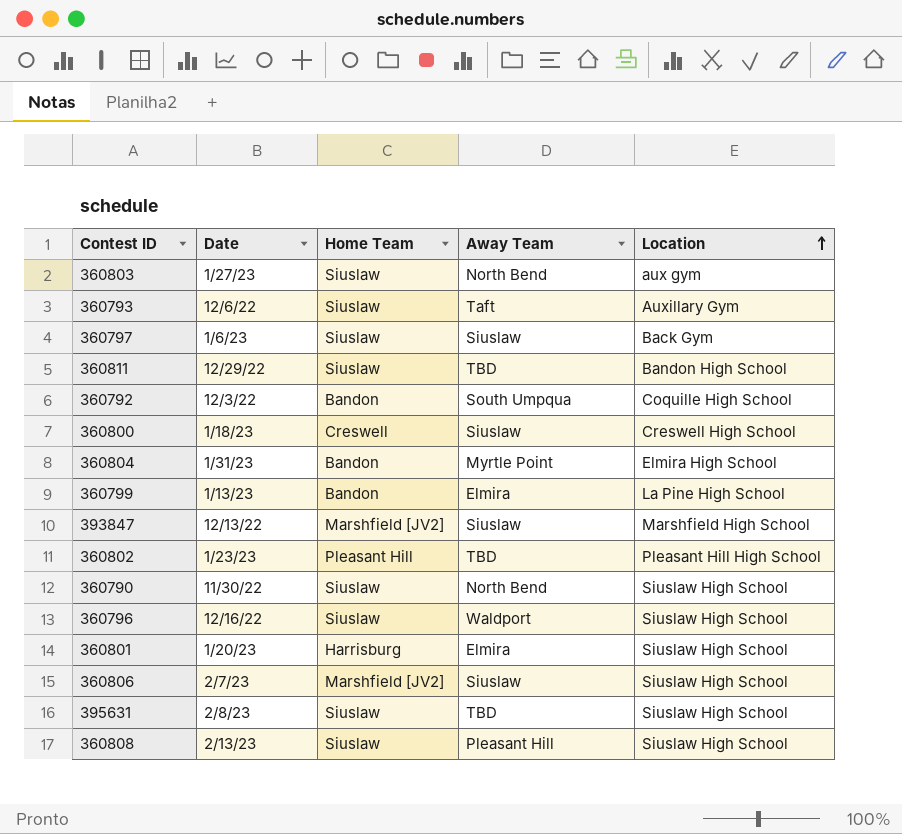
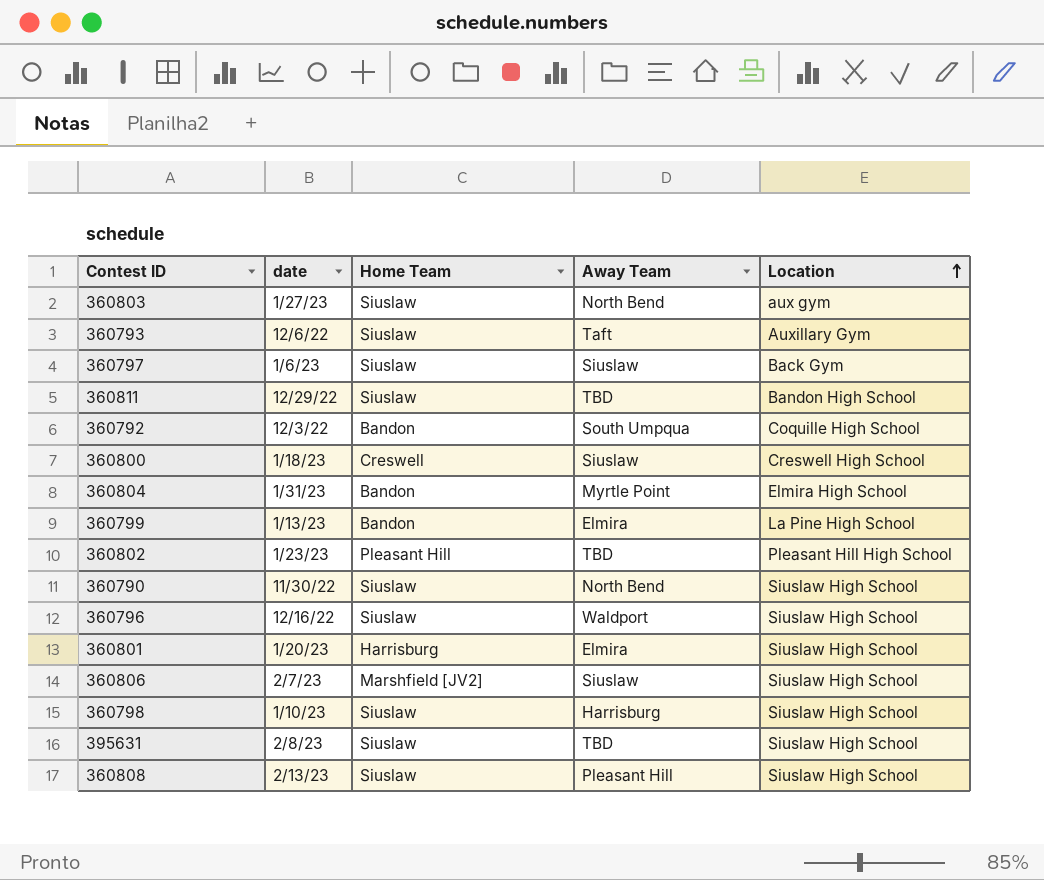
column name: Date -> date
row 393847: 12/13/22 | Marshfield [JV2] | Siuslaw | Marshfield High School -> none
row 360798: none -> 1/10/23 | Siuslaw | Harrisburg | Siuslaw High School

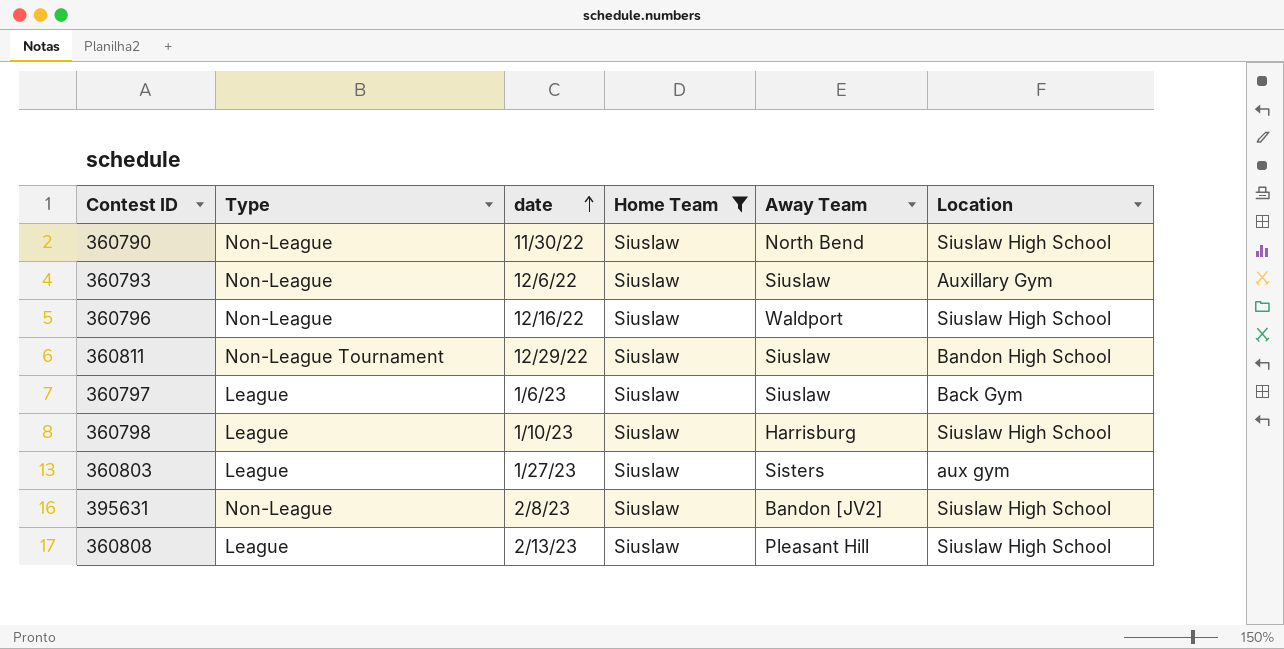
filter: none -> Home Team = Siuslaw
row order: Location ascending -> date ascending
column Type | position: none -> 2
360793 | Away Team: Taft -> Siuslaw
360811 | Away Team: TBD -> Siuslaw
360803 | Away Team: North Bend -> Sisters
395631 | Away Team: TBD -> Bandon [JV2]

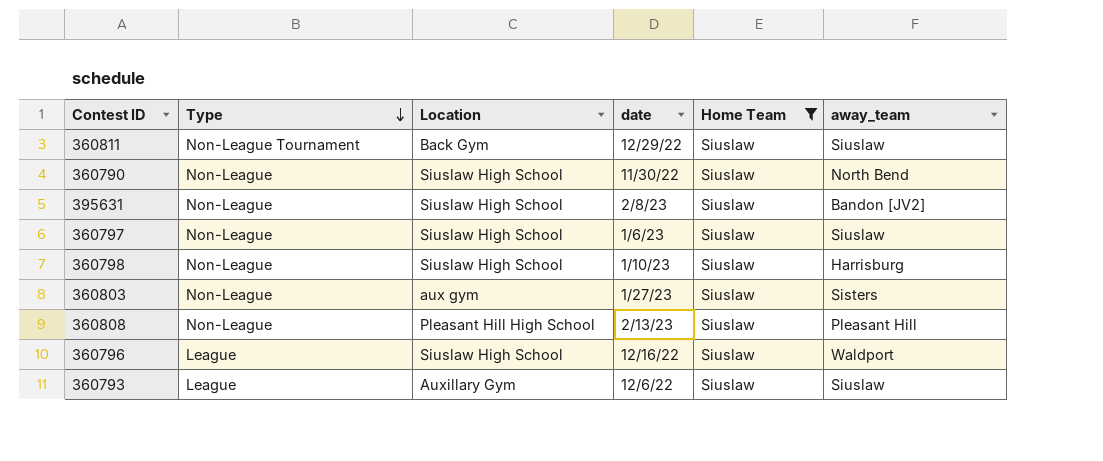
row order: date ascending -> Type descending
column Location | position: 6 -> 3
column name: Away Team -> away_team
360811 | Location: Bandon High School -> Back Gym
360797 | Type: League -> Non-League
360797 | Location: Back Gym -> Siuslaw High School
360798 | Type: League -> Non-League
360803 | Type: League -> Non-League
360808 | Type: League -> Non-League
360808 | Location: Siuslaw High School -> Pleasant Hill High School
360796 | Type: Non-League -> League
360793 | Type: Non-League -> League

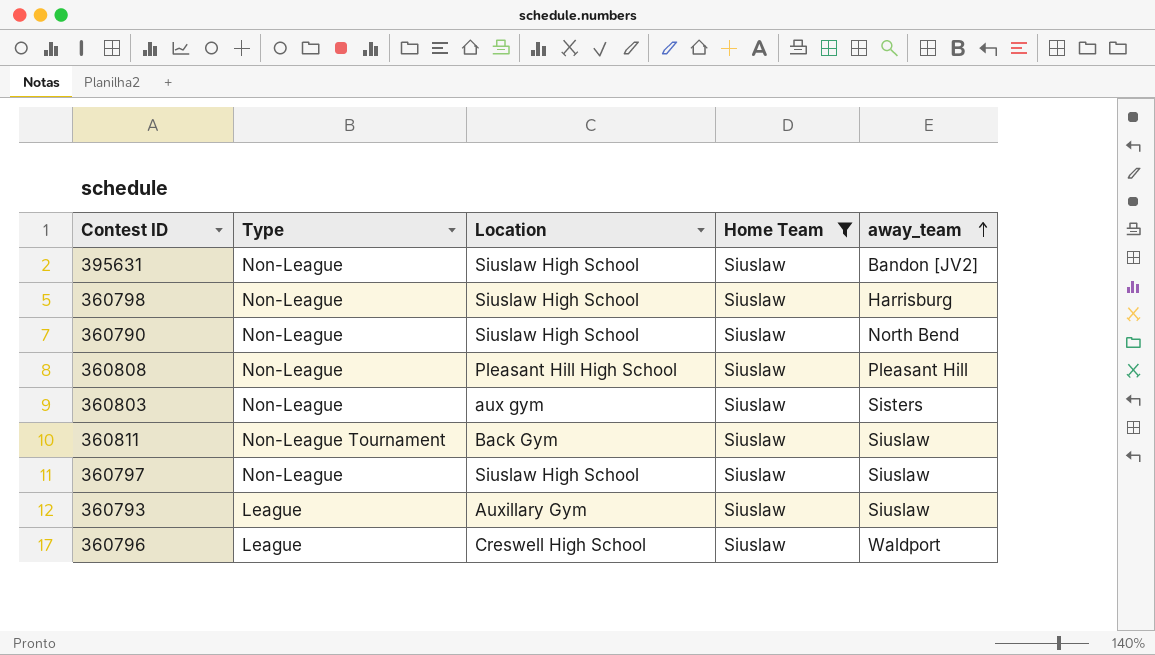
row order: Type descending -> away_team ascending
column date | position: 4 -> none
360796 | Location: Siuslaw High School -> Creswell High School

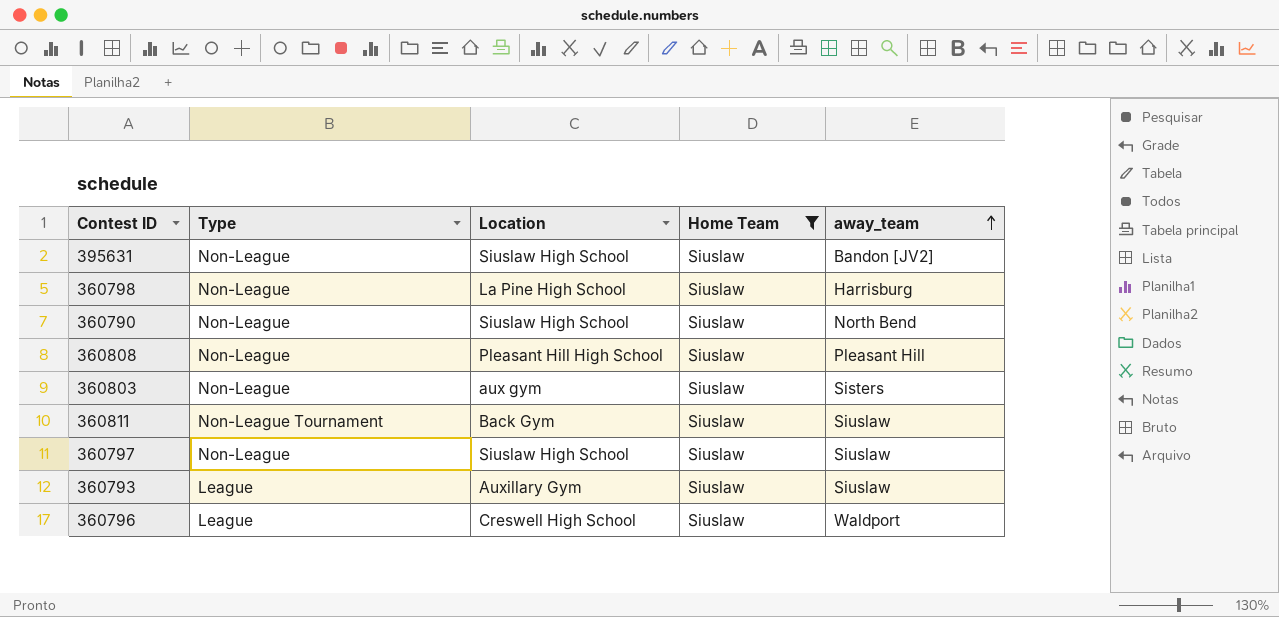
360798 | Location: Siuslaw High School -> La Pine High School

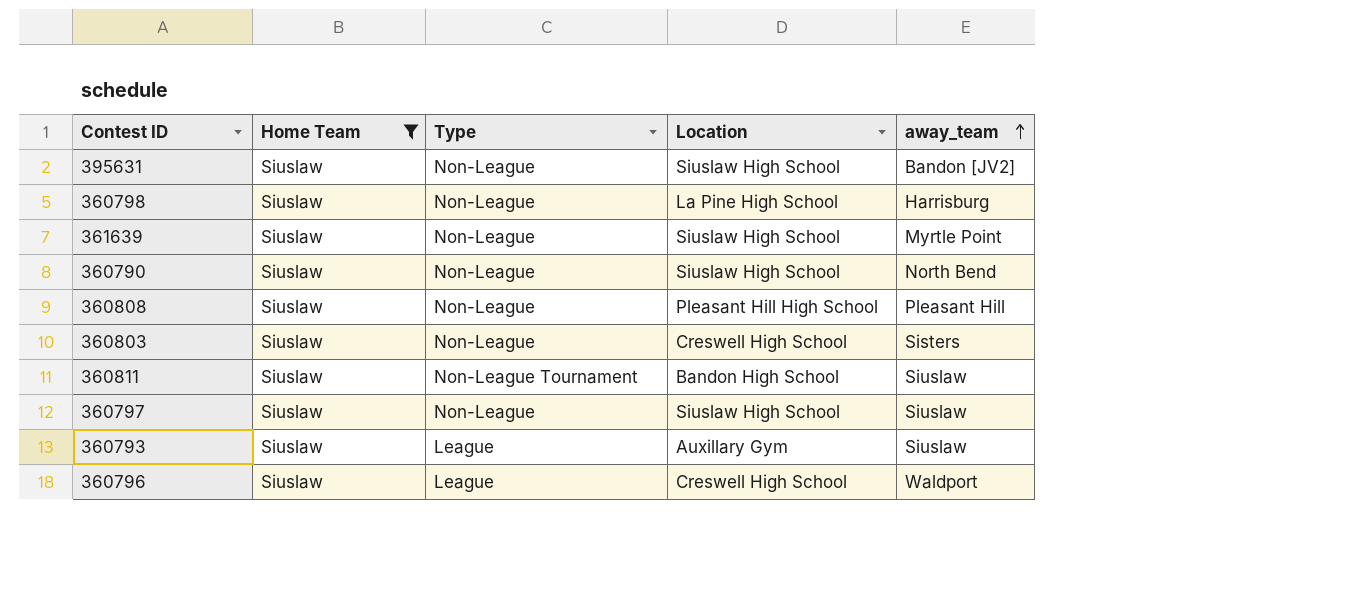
column Home Team | position: 4 -> 2
row 361639: none -> Siuslaw | Non-League | Siuslaw High School | Myrtle Point
360803 | Location: aux gym -> Creswell High School
360811 | Location: Back Gym -> Bandon High School

